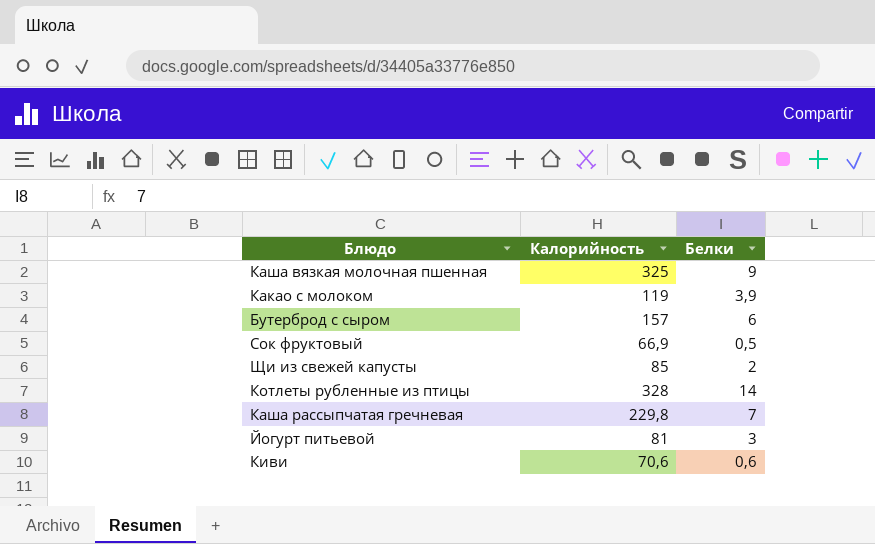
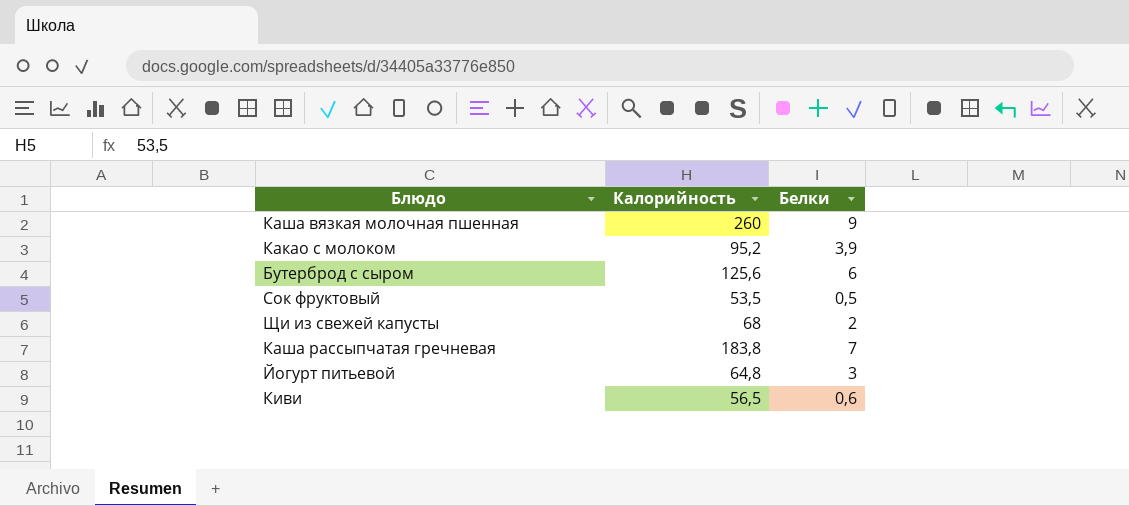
row Котлеты рубленные из птицы: 328 | 14 -> none
Каша вязкая молочная пшенная | Калорийность: 325 -> 260
Какао с молоком | Калорийность: 119 -> 95,2
Бутерброд с сыром | Калорийность: 157 -> 125,6
Сок фруктовый | Калорийность: 66,9 -> 53,5
Щи из свежей капусты | Калорийность: 85 -> 68
Каша рассыпчатая гречневая | Калорийность: 229,8 -> 183,8
Йогурт питьевой | Калорийность: 81 -> 64,8
Киви | Калорийность: 70,6 -> 56,5

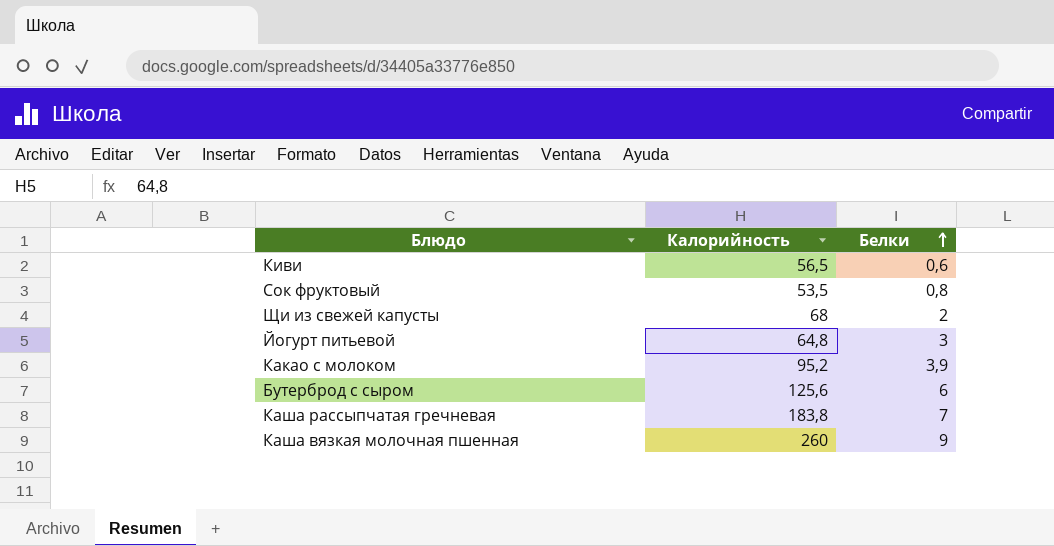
row order: none -> Белки ascending
Сок фруктовый | Белки: 0,5 -> 0,8

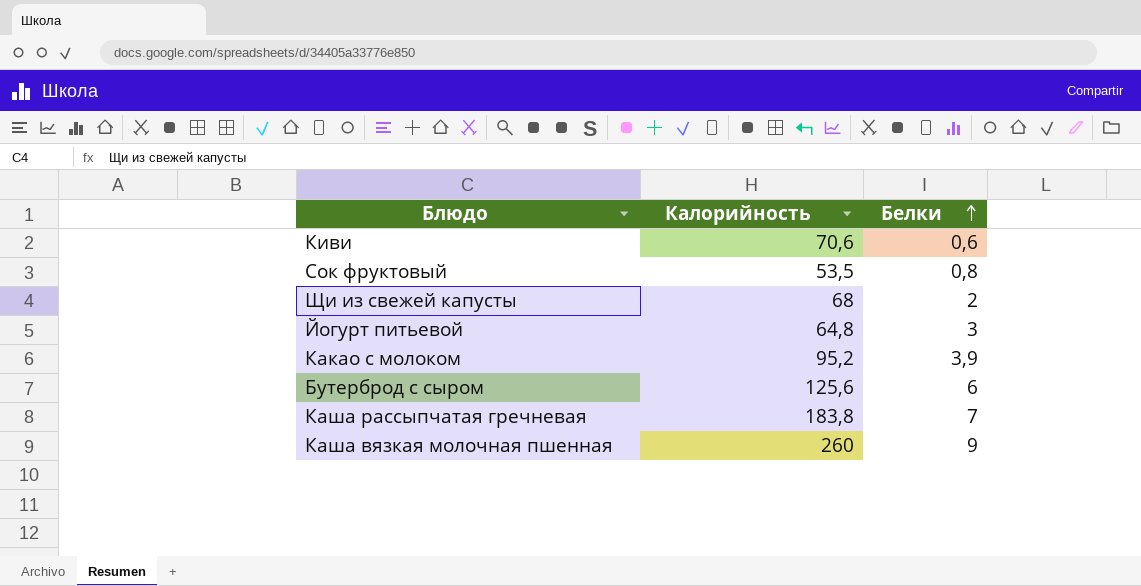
Киви | Калорийность: 56,5 -> 70,6

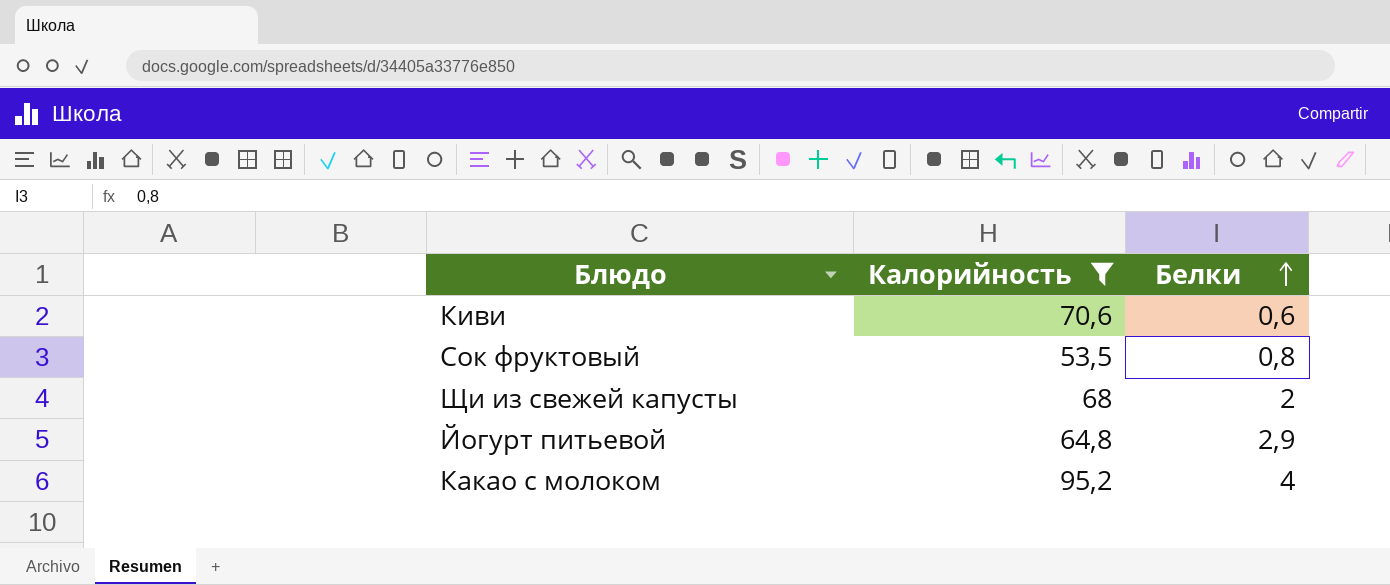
filter: none -> Калорийность <= 95,2
Йогурт питьевой | Белки: 3 -> 2,9
Какао с молоком | Белки: 3,9 -> 4

